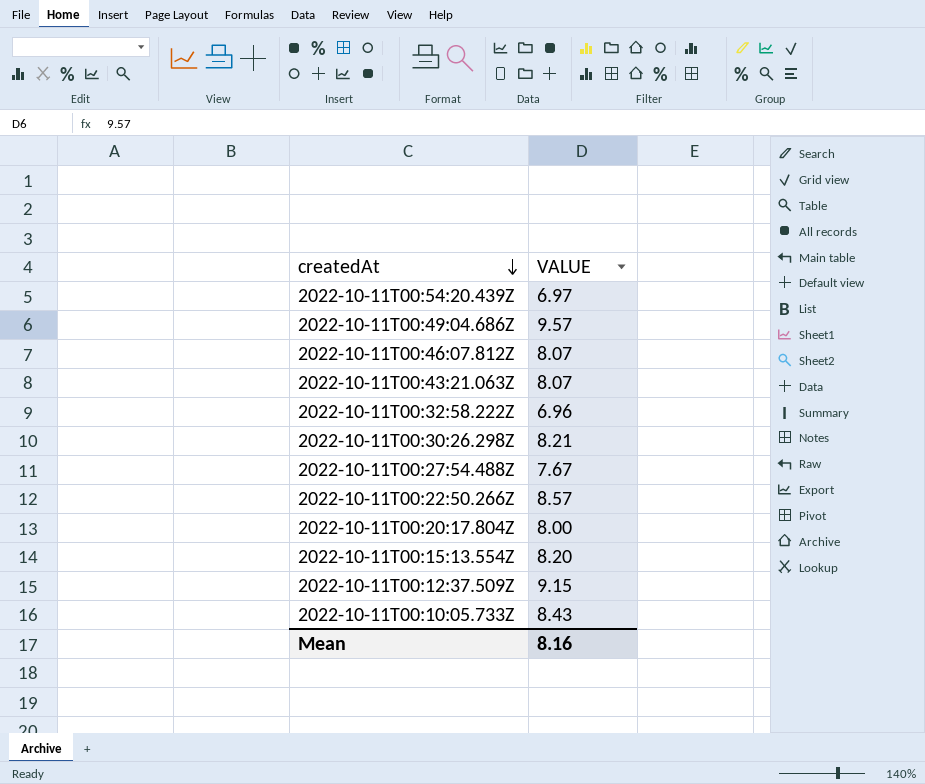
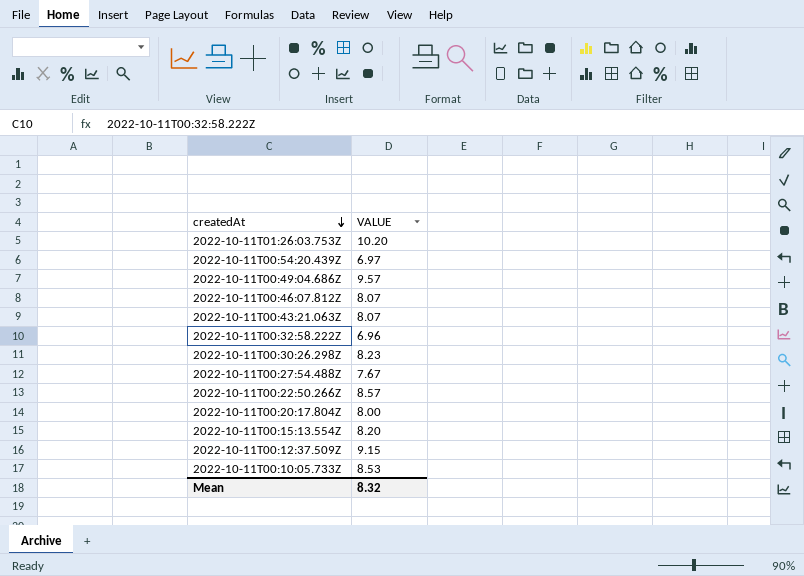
row 2022-10-11T01:26:03.753Z: none -> 10.20
2022-10-11T00:30:26.298Z | VALUE: 8.21 -> 8.23
2022-10-11T00:10:05.733Z | VALUE: 8.43 -> 8.53
Mean | VALUE: 8.16 -> 8.32

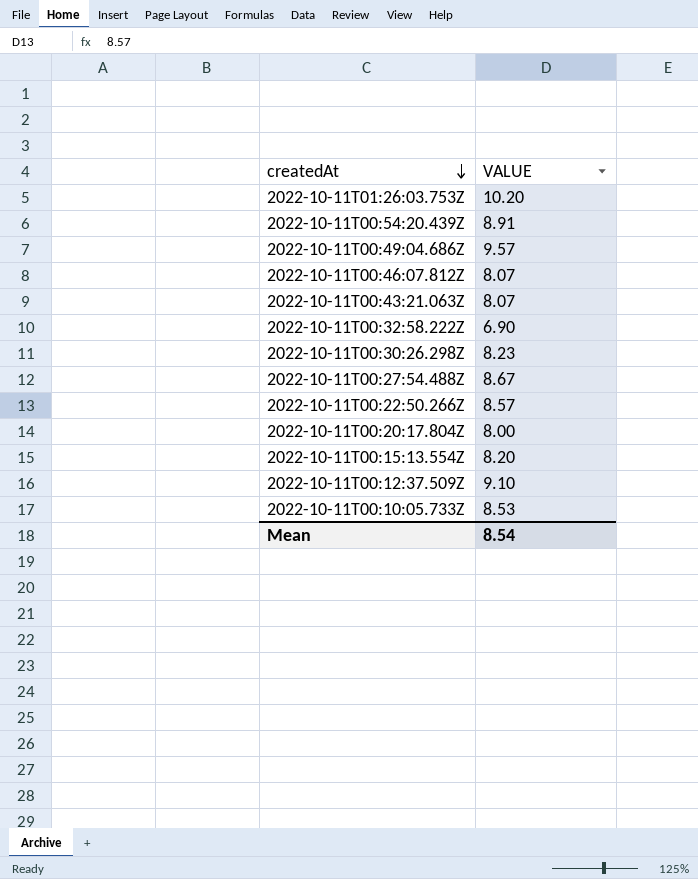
2022-10-11T00:54:20.439Z | VALUE: 6.97 -> 8.91
2022-10-11T00:32:58.222Z | VALUE: 6.96 -> 6.90
2022-10-11T00:27:54.488Z | VALUE: 7.67 -> 8.67
2022-10-11T00:12:37.509Z | VALUE: 9.15 -> 9.10
Mean | VALUE: 8.32 -> 8.54

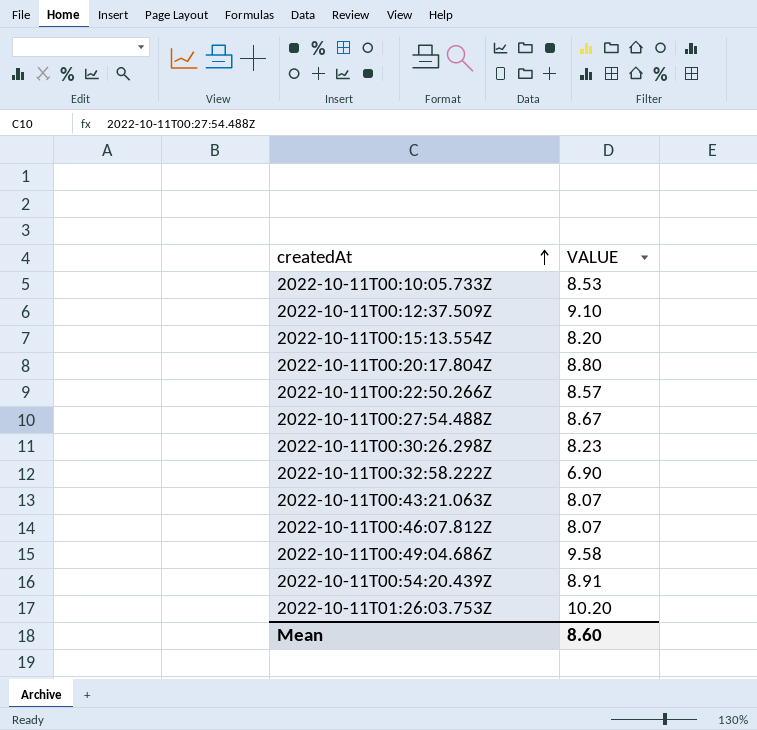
row order: createdAt descending -> createdAt ascending
2022-10-11T00:20:17.804Z | VALUE: 8.00 -> 8.80
2022-10-11T00:49:04.686Z | VALUE: 9.57 -> 9.58
Mean | VALUE: 8.54 -> 8.60

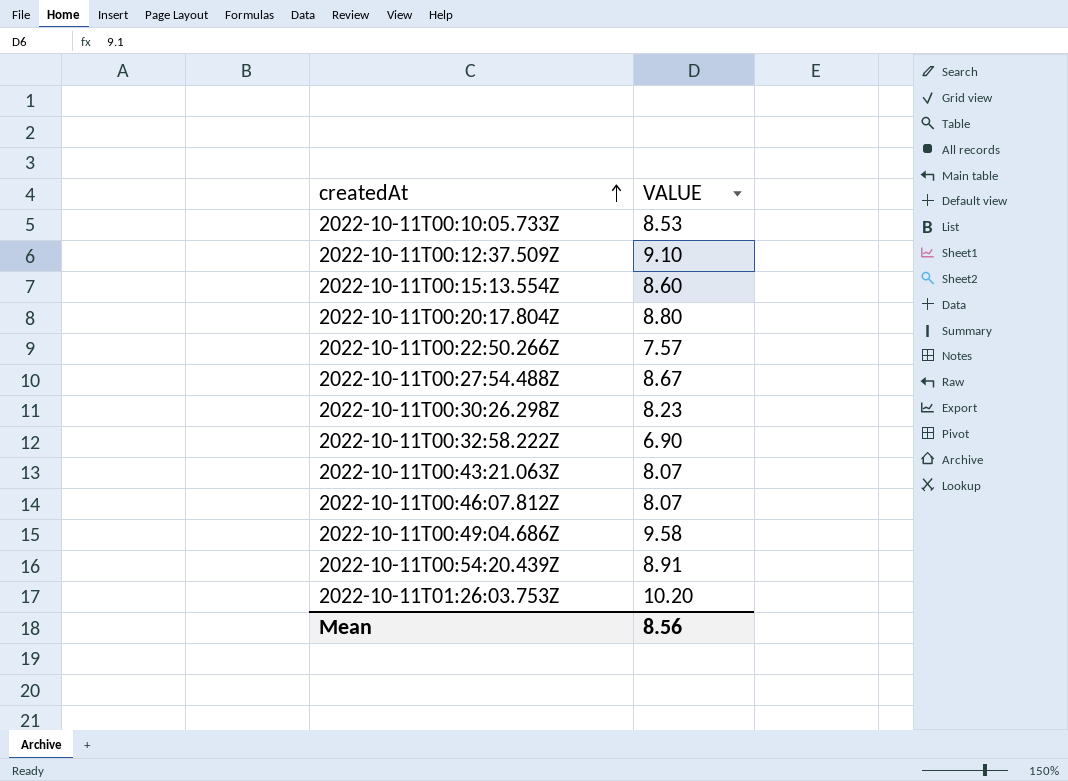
2022-10-11T00:15:13.554Z | VALUE: 8.20 -> 8.60
2022-10-11T00:22:50.266Z | VALUE: 8.57 -> 7.57
Mean | VALUE: 8.60 -> 8.56

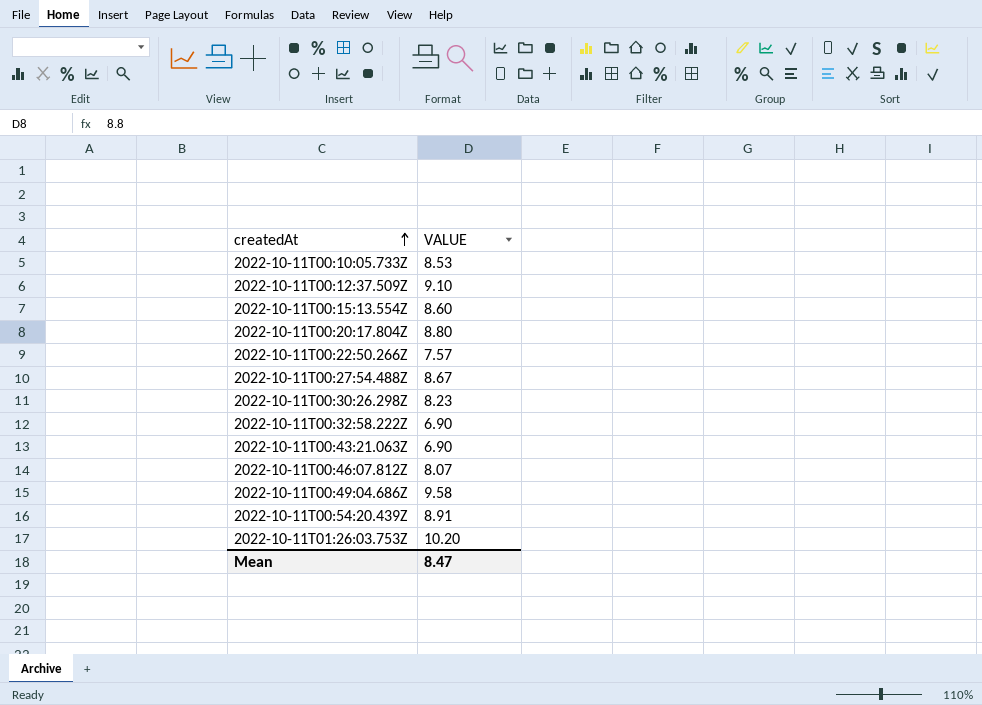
2022-10-11T00:43:21.063Z | VALUE: 8.07 -> 6.90
Mean | VALUE: 8.56 -> 8.47

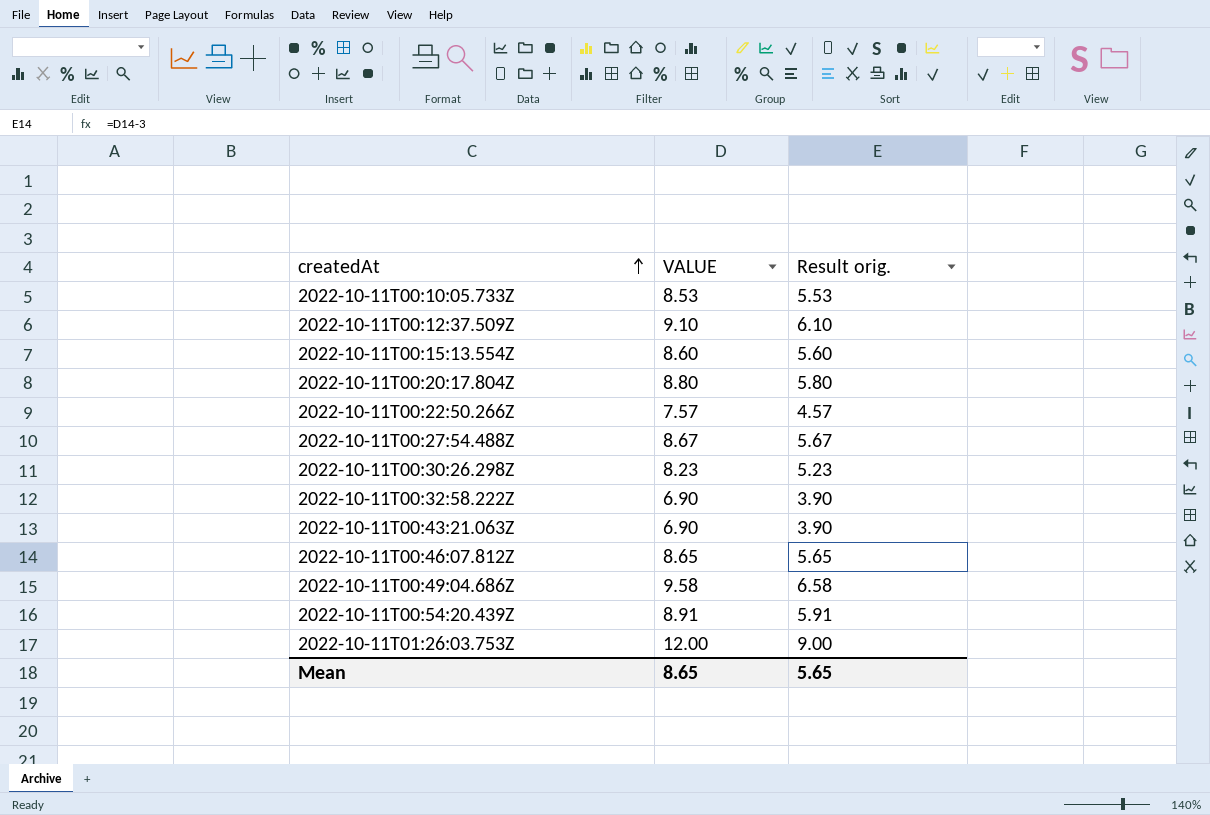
column Result orig. | formula: none -> [VALUE] - 3
2022-10-11T00:46:07.812Z | VALUE: 8.07 -> 8.65
2022-10-11T01:26:03.753Z | VALUE: 10.20 -> 12.00
Mean | VALUE: 8.47 -> 8.65

